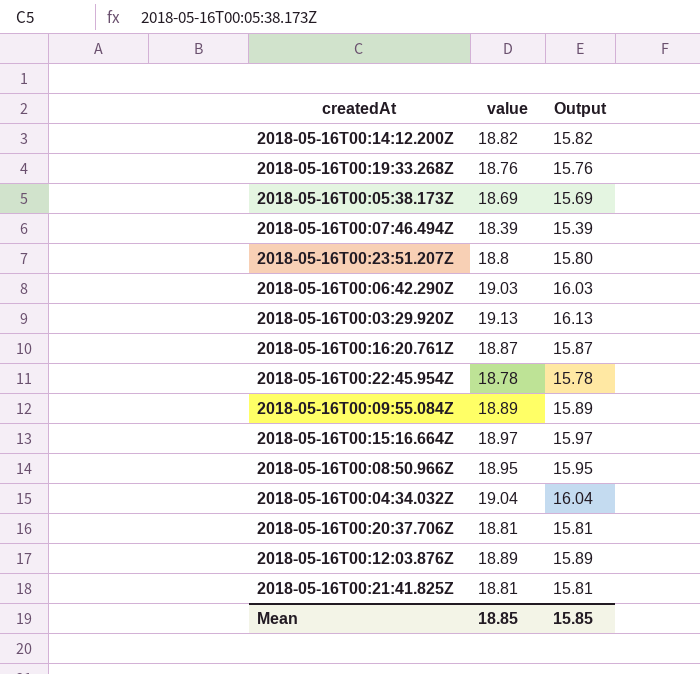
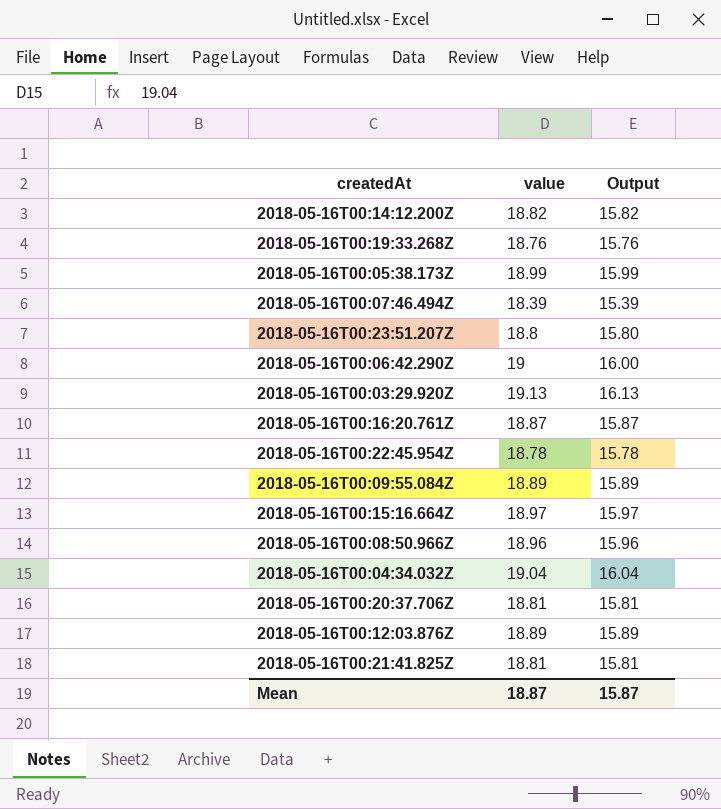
2018-05-16T00:05:38.173Z | value: 18.69 -> 18.99
2018-05-16T00:05:38.173Z | Output: 15.69 -> 15.99
2018-05-16T00:06:42.290Z | value: 19.03 -> 19
2018-05-16T00:06:42.290Z | Output: 16.03 -> 16.00
2018-05-16T00:08:50.966Z | value: 18.95 -> 18.96
2018-05-16T00:08:50.966Z | Output: 15.95 -> 15.96
Mean | value: 18.85 -> 18.87
Mean | Output: 15.85 -> 15.87

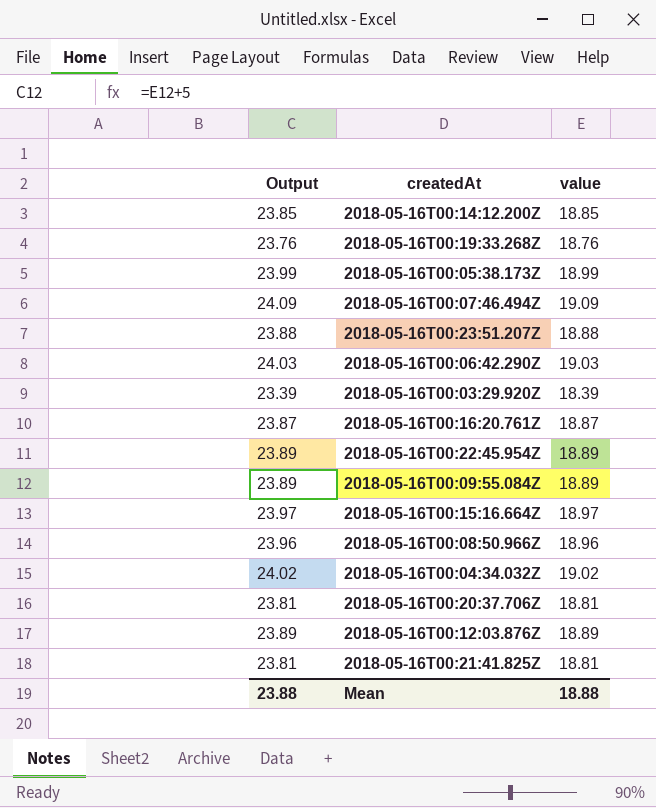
column Output | formula: [value] - 3 -> [value] + 5
column Output | position: 3 -> 1
2018-05-16T00:14:12.200Z | value: 18.82 -> 18.85
2018-05-16T00:07:46.494Z | value: 18.39 -> 19.09
2018-05-16T00:23:51.207Z | value: 18.8 -> 18.88
2018-05-16T00:06:42.290Z | value: 19 -> 19.03
2018-05-16T00:03:29.920Z | value: 19.13 -> 18.39
2018-05-16T00:22:45.954Z | value: 18.78 -> 18.89
2018-05-16T00:04:34.032Z | value: 19.04 -> 19.02
Mean | Output: 15.87 -> 23.88
Mean | value: 18.87 -> 18.88

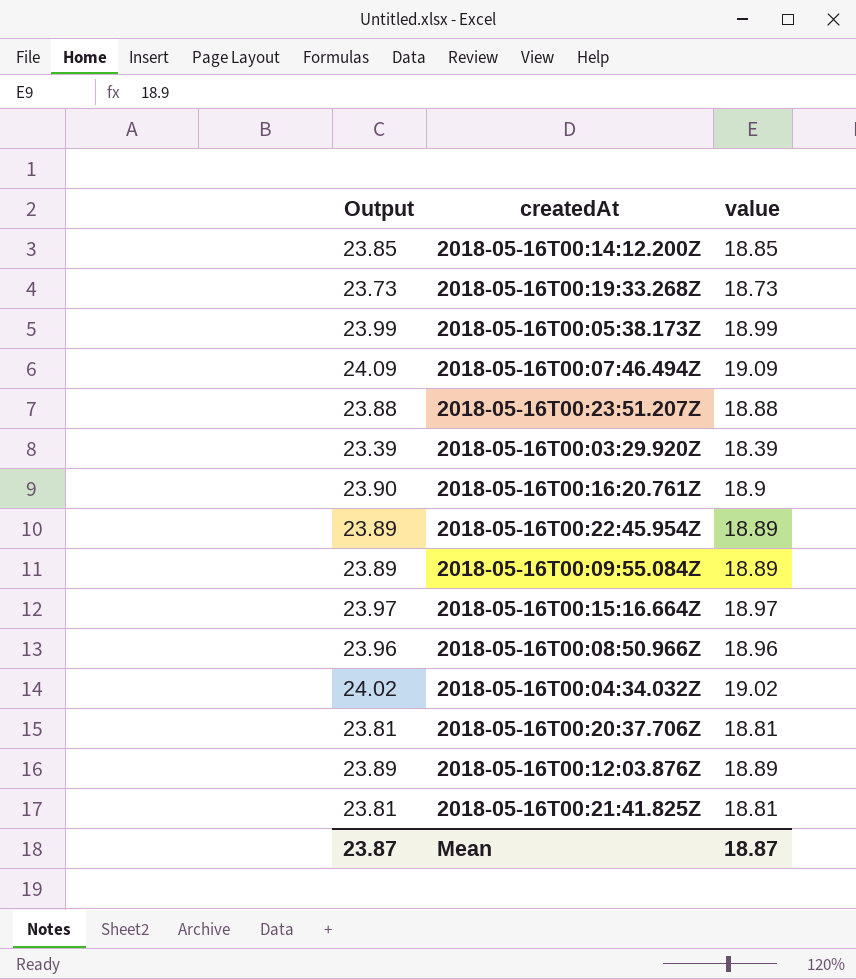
row 2018-05-16T00:06:42.290Z: 24.03 | 19.03 -> none
2018-05-16T00:19:33.268Z | Output: 23.76 -> 23.73
2018-05-16T00:19:33.268Z | value: 18.76 -> 18.73
2018-05-16T00:16:20.761Z | Output: 23.87 -> 23.90
2018-05-16T00:16:20.761Z | value: 18.87 -> 18.9
Mean | Output: 23.88 -> 23.87
Mean | value: 18.88 -> 18.87

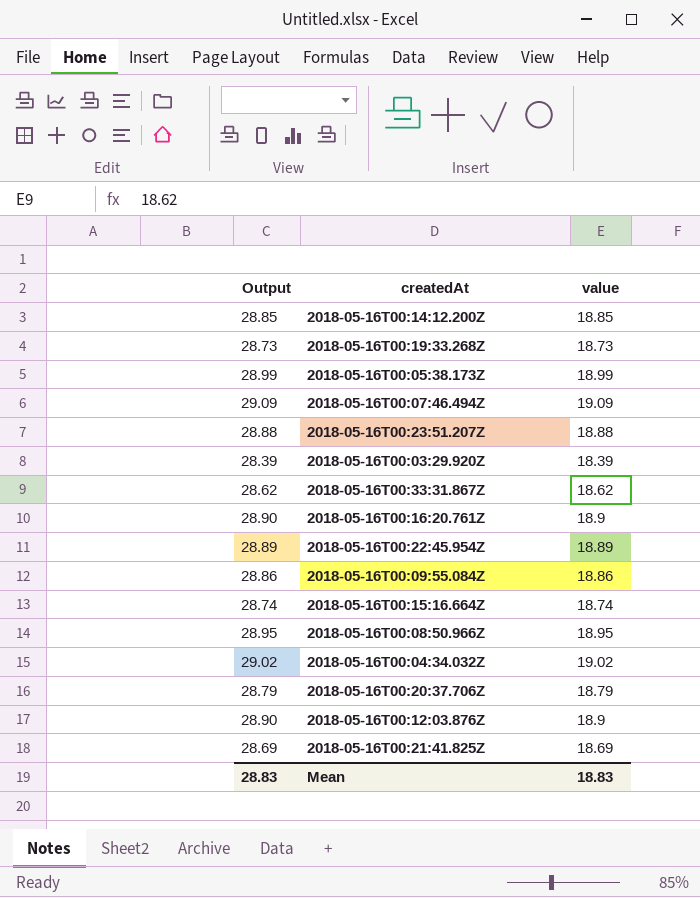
column Output | formula: [value] + 5 -> [value] + 10
row 2018-05-16T00:33:31.867Z: none -> 28.62 | 18.62
2018-05-16T00:09:55.084Z | value: 18.89 -> 18.86
2018-05-16T00:15:16.664Z | value: 18.97 -> 18.74
2018-05-16T00:08:50.966Z | value: 18.96 -> 18.95
2018-05-16T00:20:37.706Z | value: 18.81 -> 18.79
2018-05-16T00:12:03.876Z | value: 18.89 -> 18.9
2018-05-16T00:21:41.825Z | value: 18.81 -> 18.69
Mean | Output: 23.87 -> 28.83
Mean | value: 18.87 -> 18.83

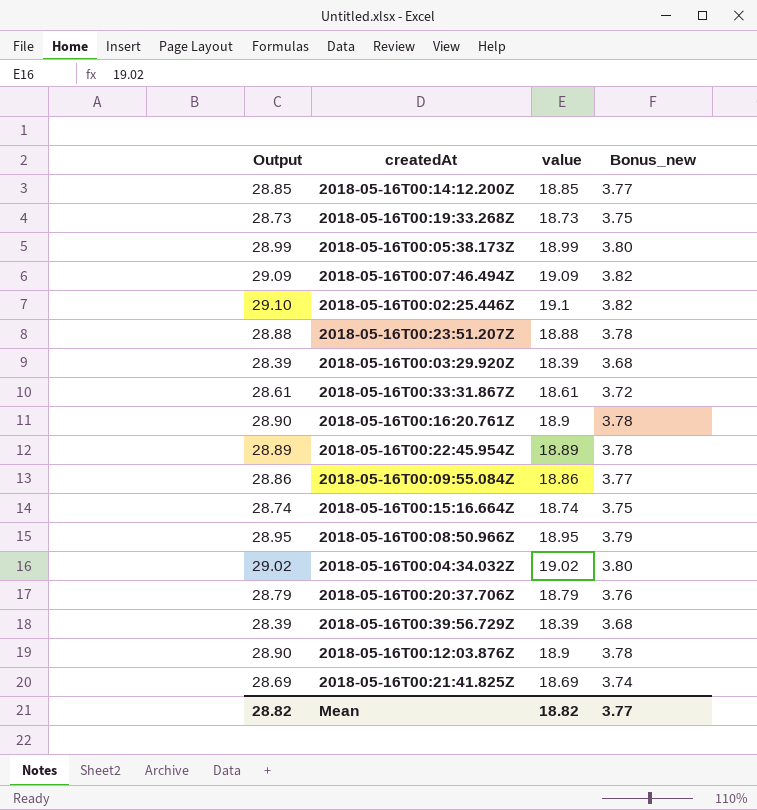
column Bonus_new | formula: none -> [value] * 0.2
row 2018-05-16T00:02:25.446Z: none -> 29.10 | 19.1 | 3.82
2018-05-16T00:33:31.867Z | Output: 28.62 -> 28.61
2018-05-16T00:33:31.867Z | value: 18.62 -> 18.61
row 2018-05-16T00:39:56.729Z: none -> 28.39 | 18.39 | 3.68
Mean | Output: 28.83 -> 28.82
Mean | value: 18.83 -> 18.82

